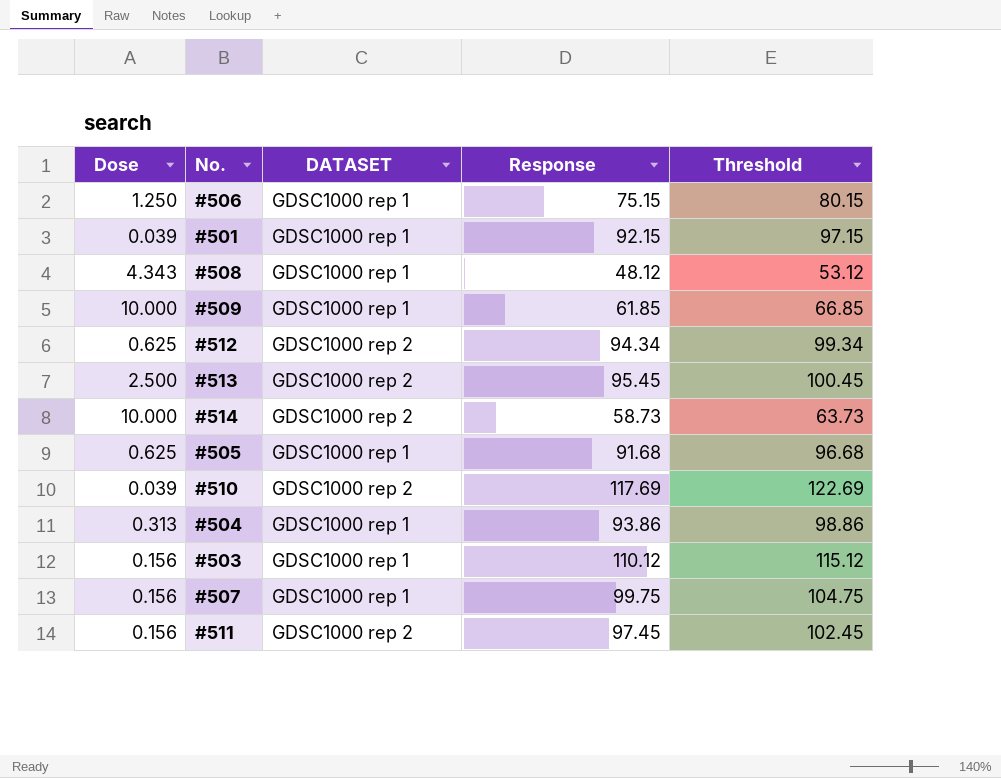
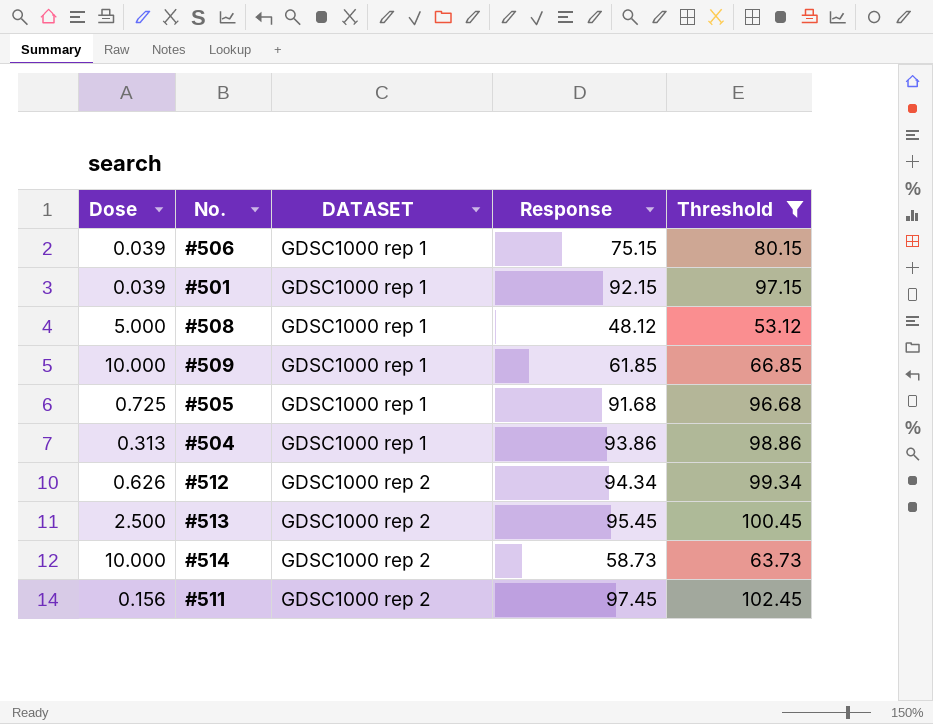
filter: none -> Threshold <= 102.45
row order: none -> DATASET ascending
#506 | Dose: 1.250 -> 0.039
#508 | Dose: 4.343 -> 5.000
#505 | Dose: 0.625 -> 0.725
#512 | Dose: 0.625 -> 0.626

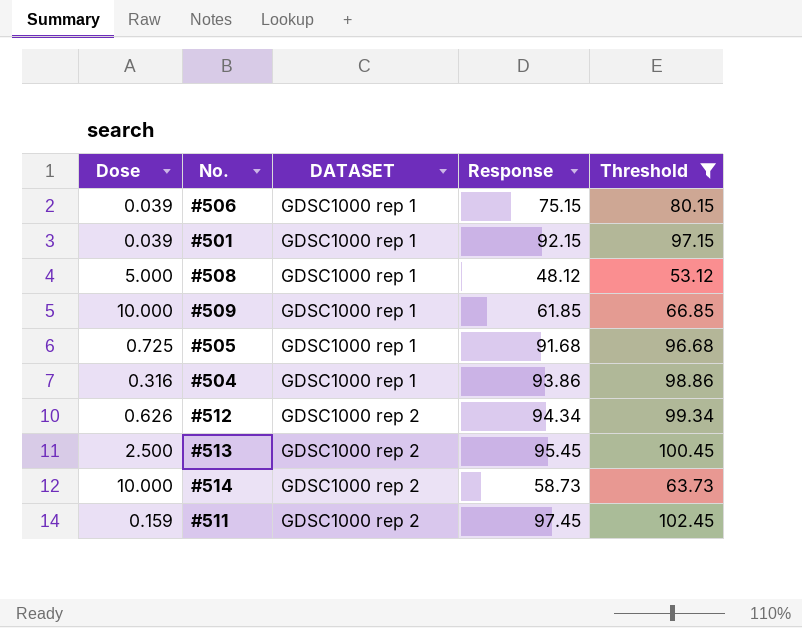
#504 | Dose: 0.313 -> 0.316
#511 | Dose: 0.156 -> 0.159

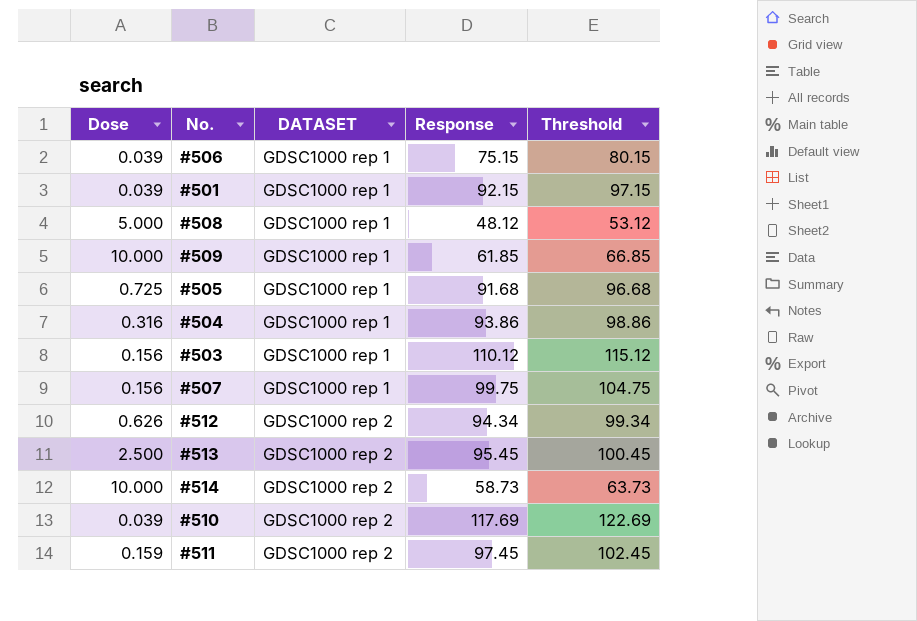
filter: Threshold <= 102.45 -> none

